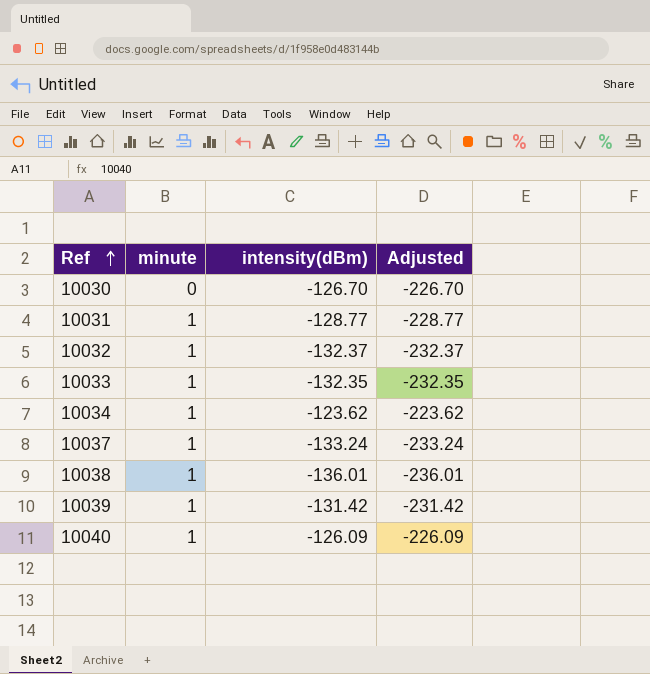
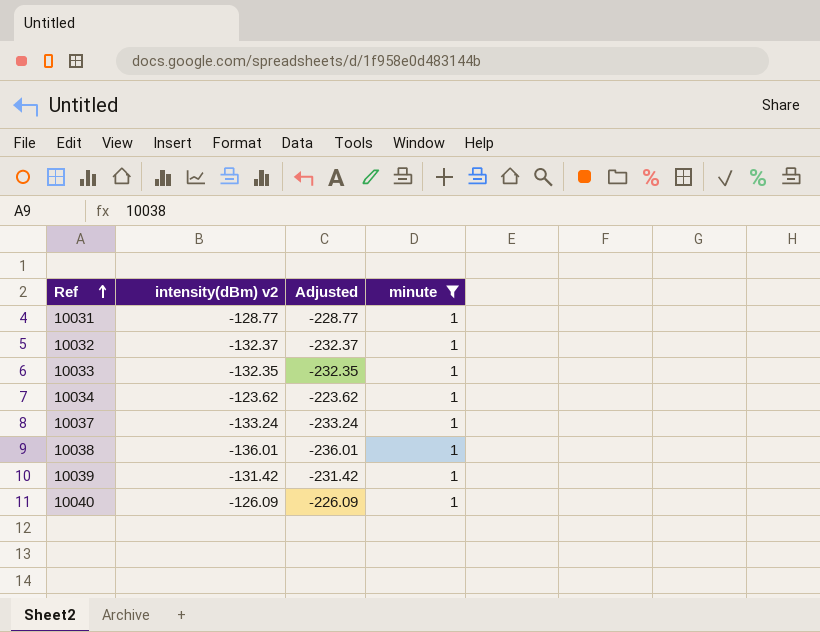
filter: none -> minute = 1
column name: intensity(dBm) -> intensity(dBm) v2
column minute | position: 2 -> 4

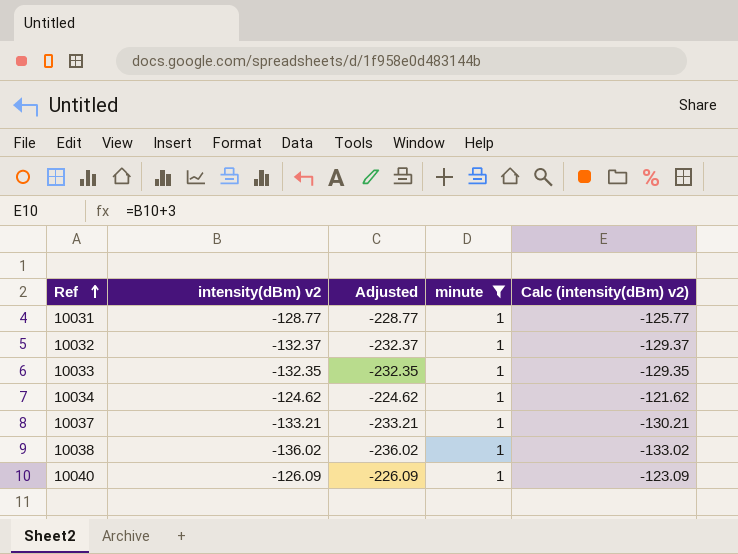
column Calc (intensity(dBm) v2) | formula: none -> [intensity(dBm) v2] + 3
row 10039: -131.42 | -231.42 | 1 -> none
10034 | intensity(dBm) v2: -123.62 -> -124.62
10034 | Adjusted: -223.62 -> -224.62
10037 | intensity(dBm) v2: -133.24 -> -133.21
10037 | Adjusted: -233.24 -> -233.21
10038 | intensity(dBm) v2: -136.01 -> -136.02
10038 | Adjusted: -236.01 -> -236.02

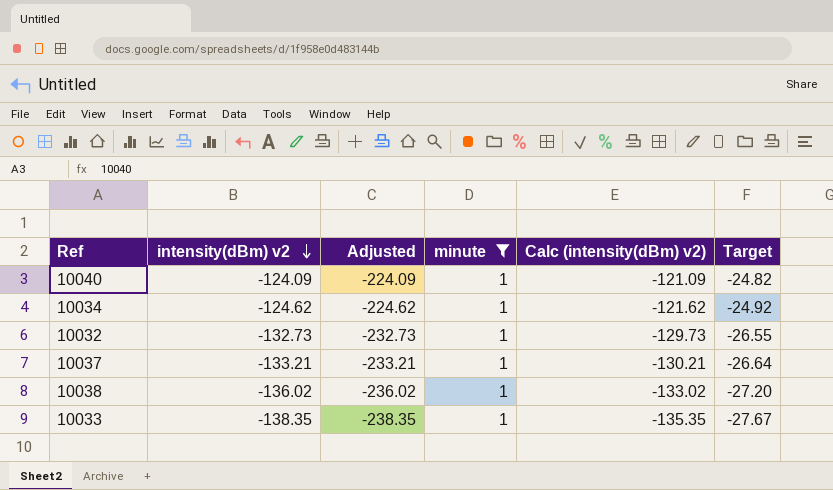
row order: Ref ascending -> intensity(dBm) v2 descending
column Target | formula: none -> [intensity(dBm) v2] * 0.2
row 10031: -128.77 | -228.77 | 1 | -125.77 -> none
10040 | intensity(dBm) v2: -126.09 -> -124.09
10040 | Adjusted: -226.09 -> -224.09
10040 | Calc (intensity(dBm) v2): -123.09 -> -121.09
10032 | intensity(dBm) v2: -132.37 -> -132.73
10032 | Adjusted: -232.37 -> -232.73
10032 | Calc (intensity(dBm) v2): -129.37 -> -129.73
10033 | intensity(dBm) v2: -132.35 -> -138.35
10033 | Adjusted: -232.35 -> -238.35
10033 | Calc (intensity(dBm) v2): -129.35 -> -135.35

